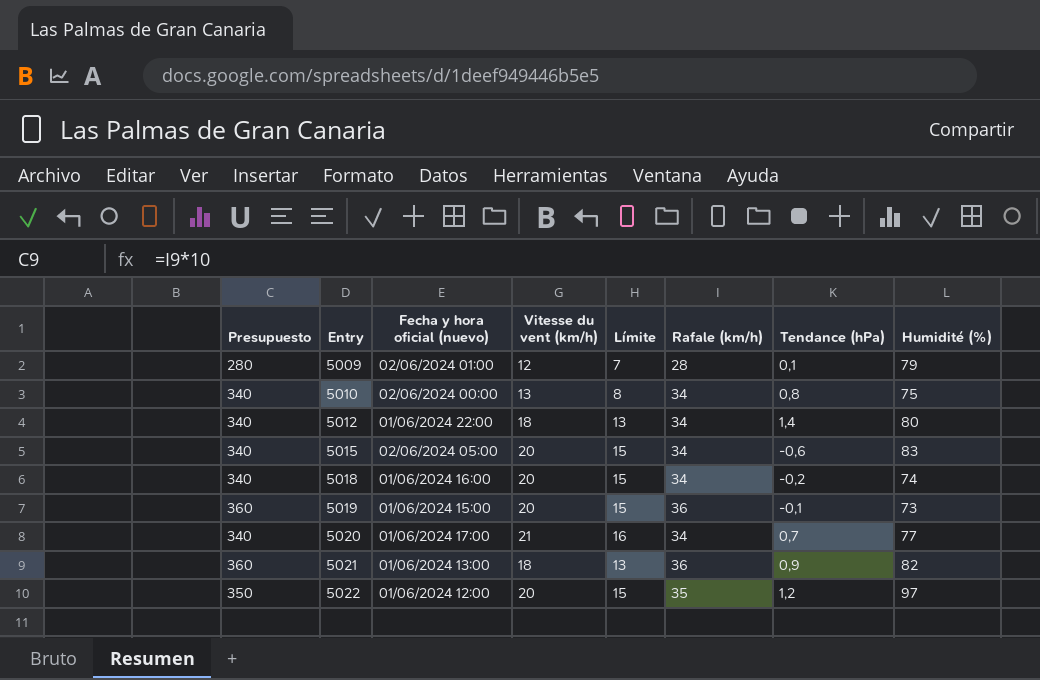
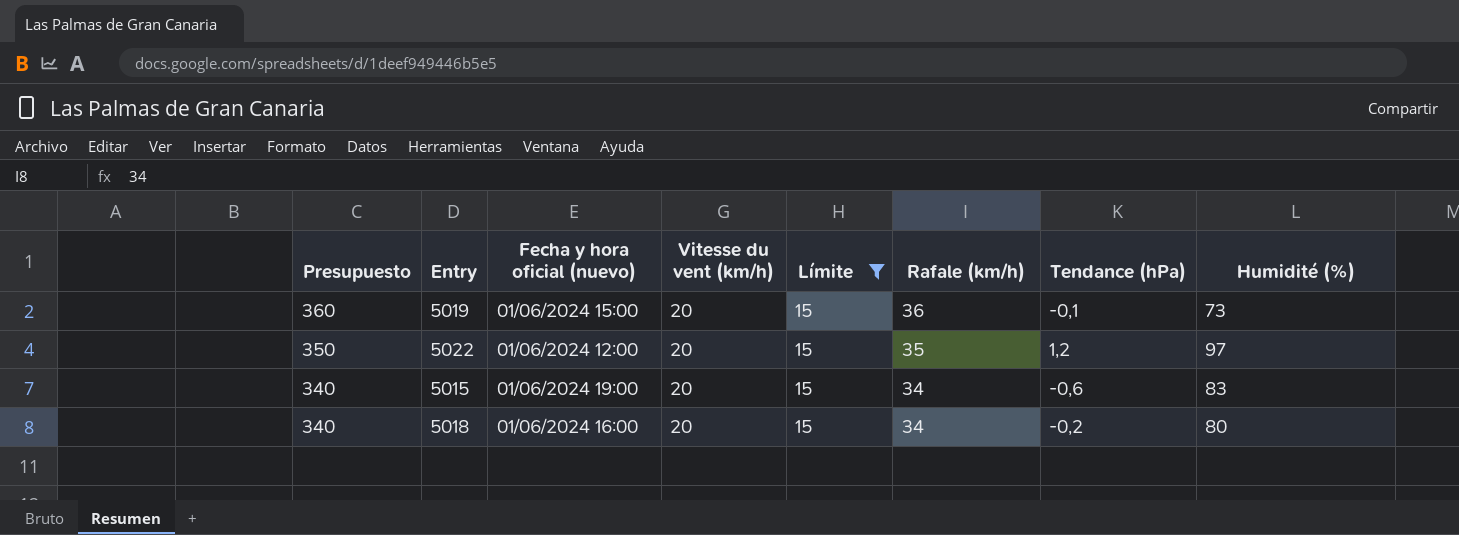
filter: none -> Límite = 15
row order: Entry ascending -> Presupuesto descending
5015 | Fecha y hora oficial (nuevo): 02/06/2024 05:00 -> 01/06/2024 19:00
5018 | Humidité (%): 74 -> 80

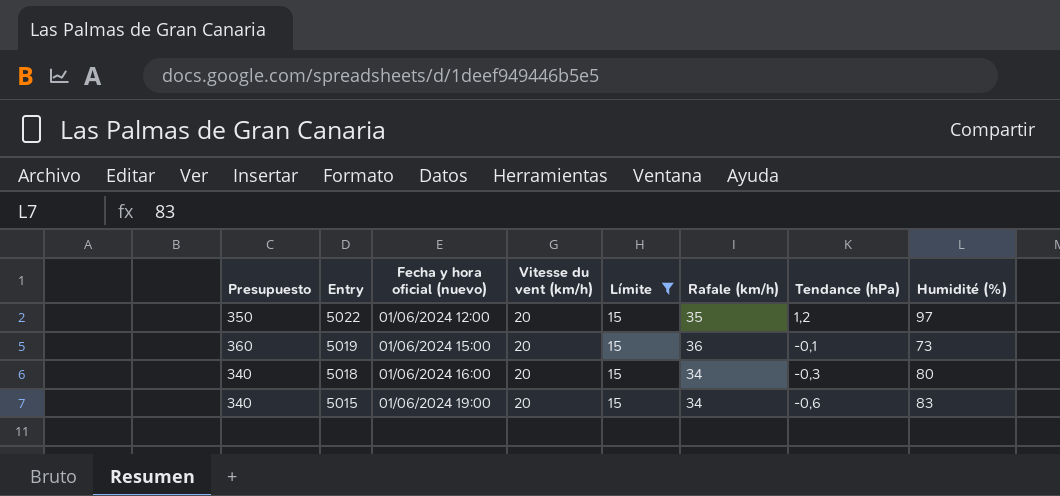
row order: Presupuesto descending -> Entry descending
5018 | Tendance (hPa): -0,2 -> -0,3

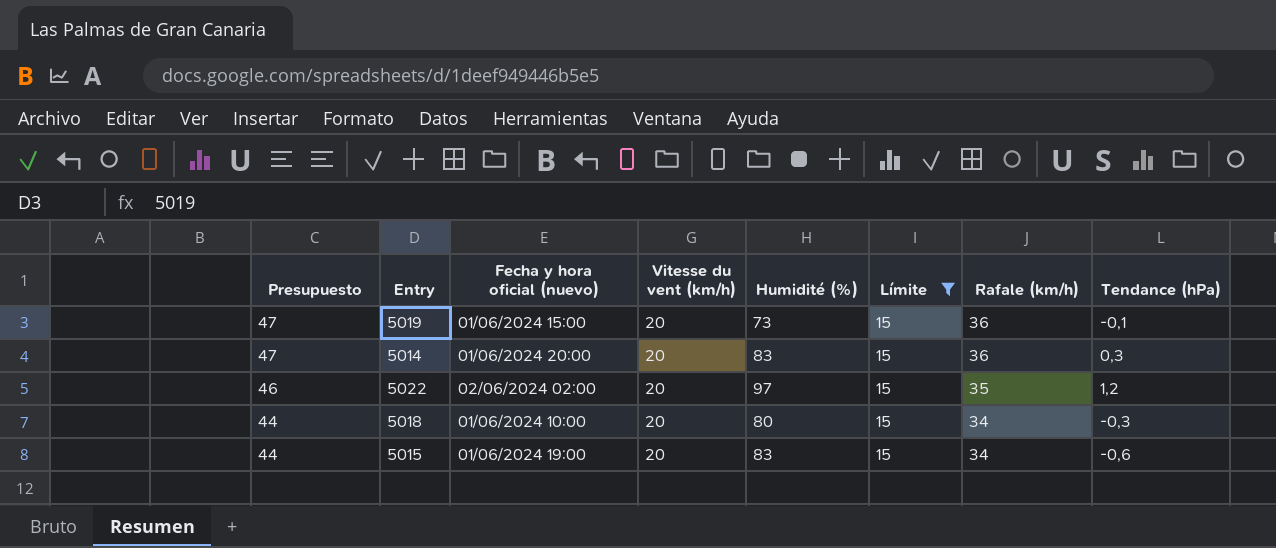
row order: Entry descending -> Presupuesto descending
column Presupuesto | formula: [Rafale (km/h)] * 10 -> [Rafale (km/h)] * 1,3
column Humidité (%) | position: 8 -> 5
row 5014: none -> 47 | 01/06/2024 20:00 | 20 | 83 | 15 | 36 | 0,3
5022 | Fecha y hora oficial (nuevo): 01/06/2024 12:00 -> 02/06/2024 02:00
5018 | Fecha y hora oficial (nuevo): 01/06/2024 16:00 -> 01/06/2024 10:00

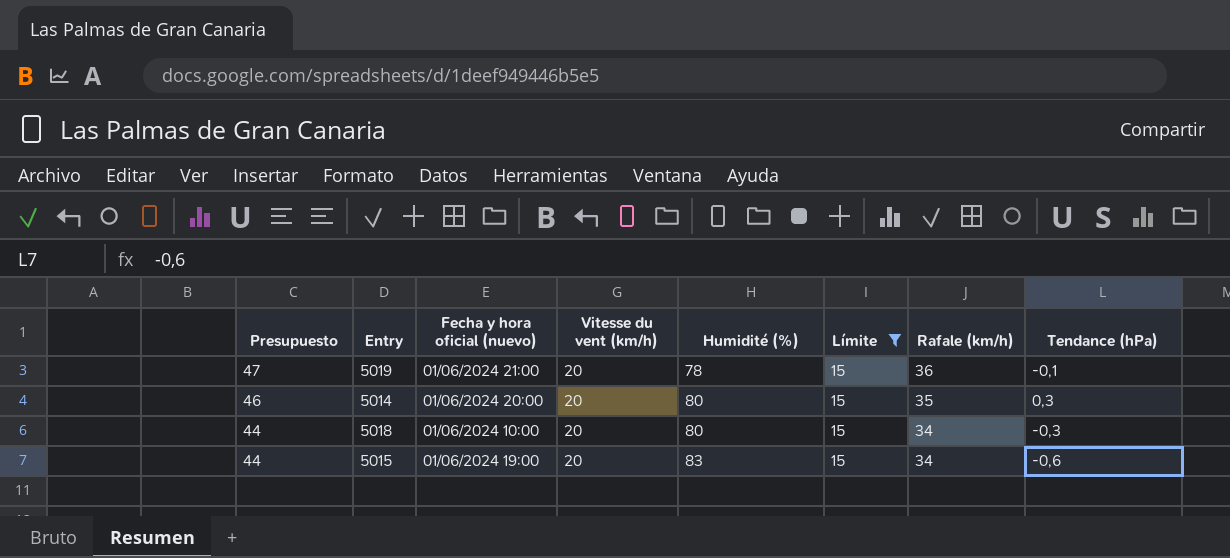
row 5022: 46 | 02/06/2024 02:00 | 20 | 97 | 15 | 35 | 1,2 -> none
5019 | Fecha y hora oficial (nuevo): 01/06/2024 15:00 -> 01/06/2024 21:00
5019 | Humidité (%): 73 -> 78
5014 | Presupuesto: 47 -> 46
5014 | Humidité (%): 83 -> 80
5014 | Rafale (km/h): 36 -> 35

